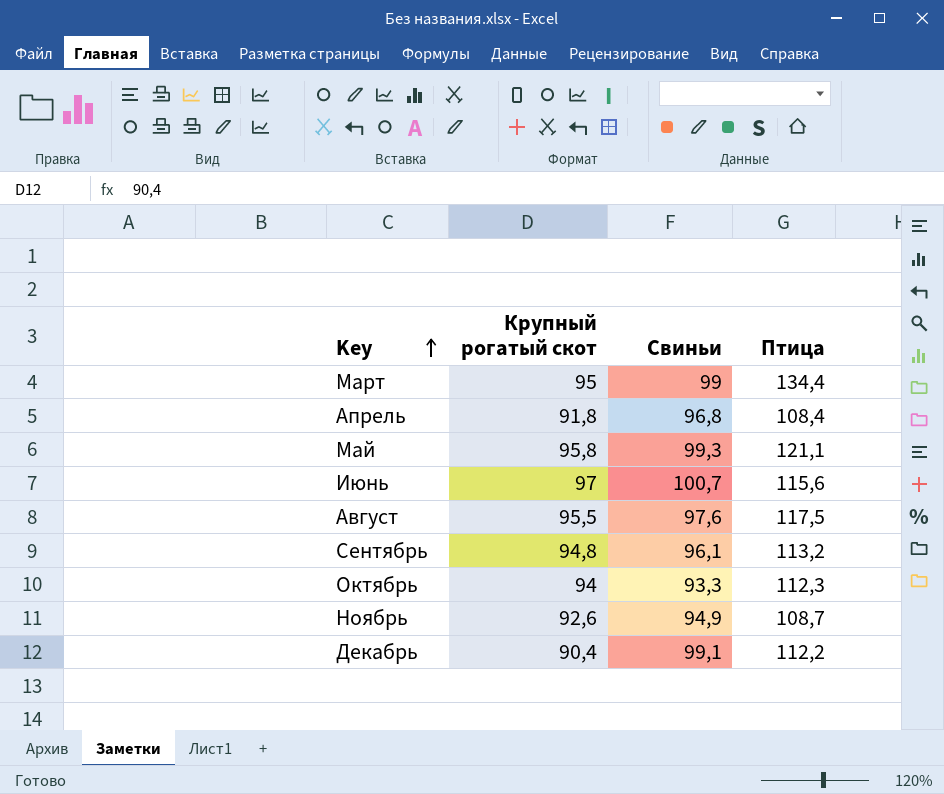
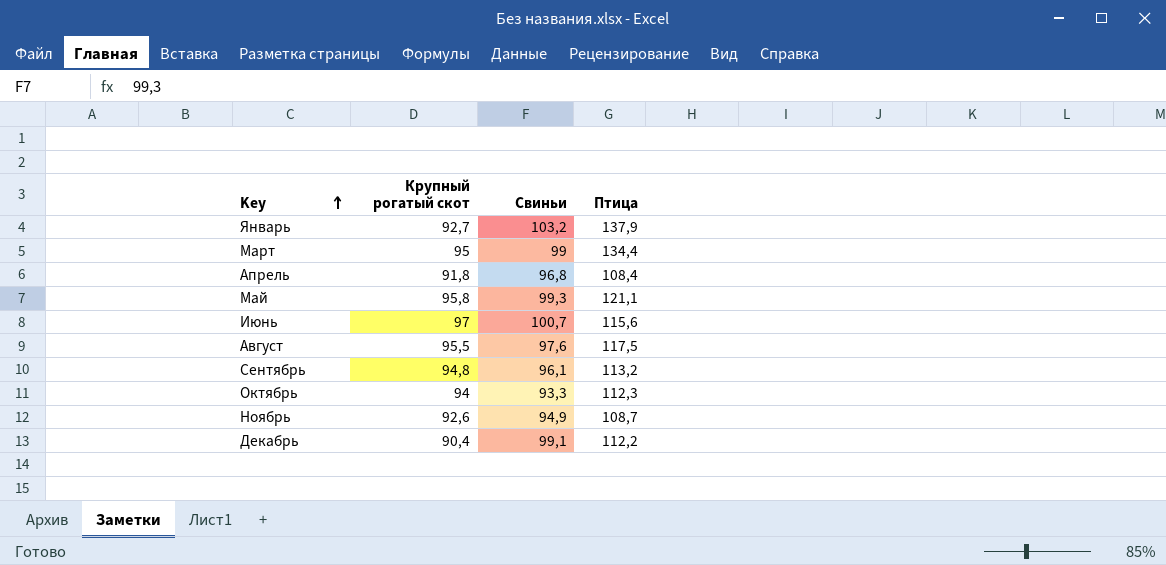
row Январь: none -> 92,7 | 103,2 | 137,9

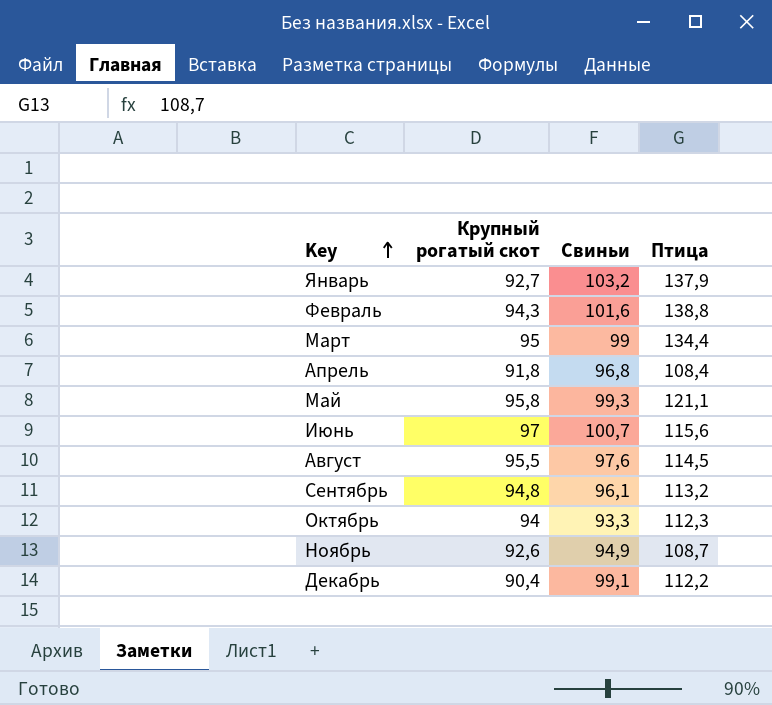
row Февраль: none -> 94,3 | 101,6 | 138,8
Август | Птица: 117,5 -> 114,5

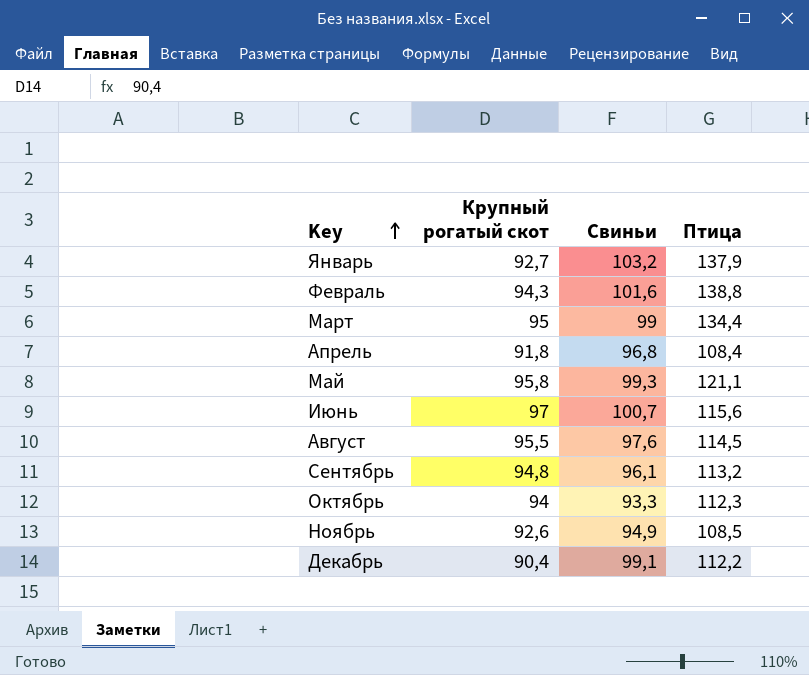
Ноябрь | Птица: 108,7 -> 108,5

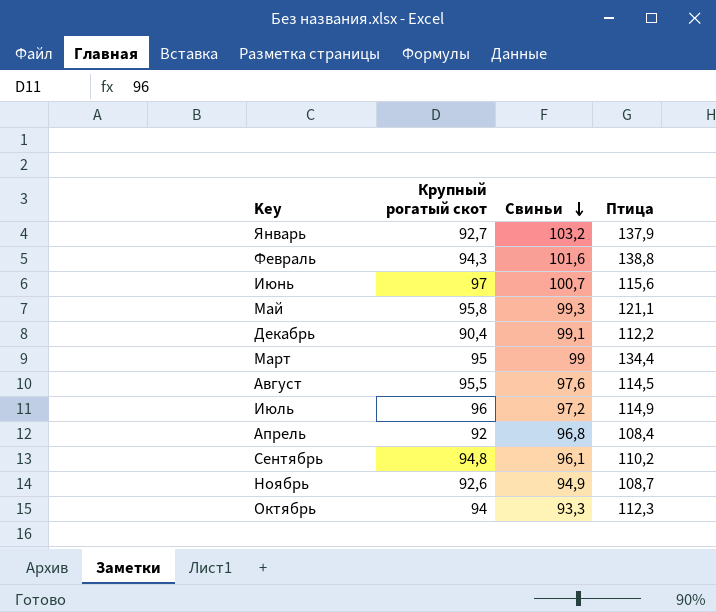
row order: Key ascending -> Свиньи descending
row Июль: none -> 96 | 97,2 | 114,9
Апрель | Крупный рогатый скот: 91,8 -> 92
Сентябрь | Птица: 113,2 -> 110,2
Ноябрь | Птица: 108,5 -> 108,7

